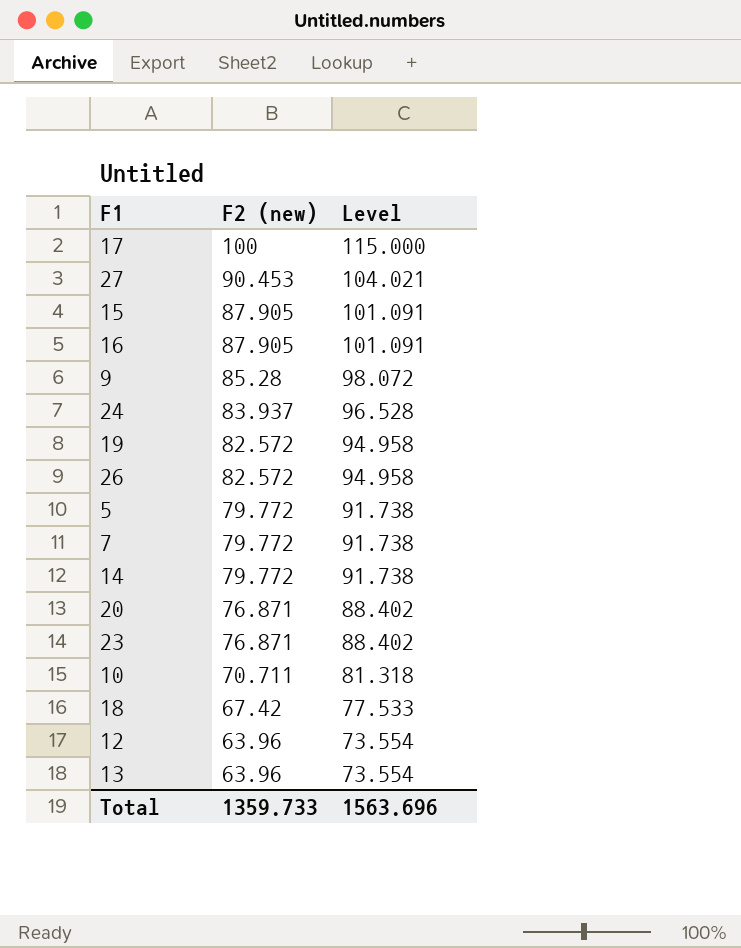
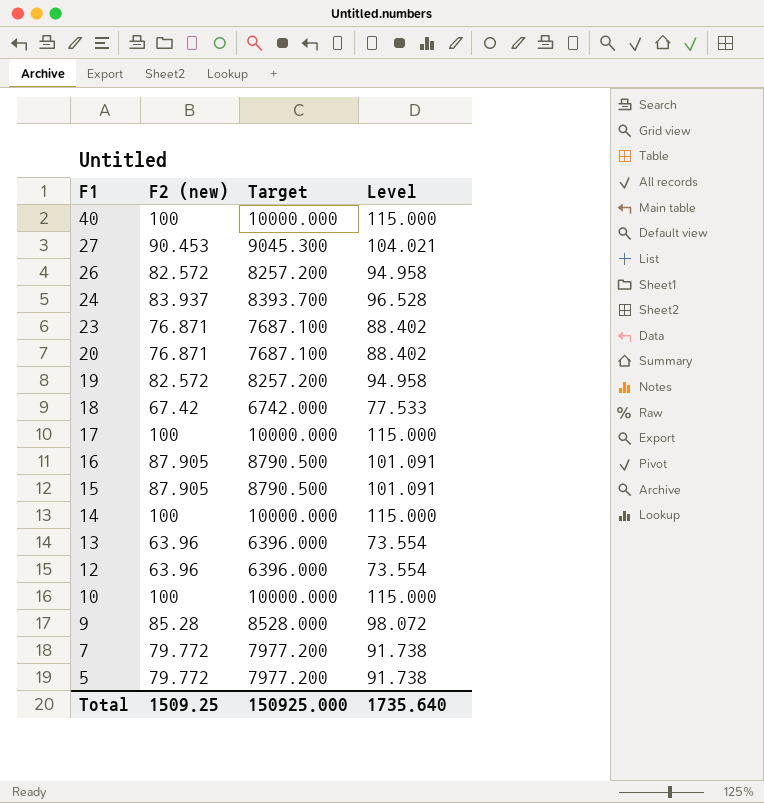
row order: F2 (new) descending -> F1 descending
column Target | formula: none -> [F2 (new)] * 100
row 40: none -> 100 | 10000.000 | 115.000
14 | F2 (new): 79.772 -> 100
14 | Level: 91.738 -> 115.000
10 | F2 (new): 70.711 -> 100
10 | Level: 81.318 -> 115.000
Total | F2 (new): 1359.733 -> 1509.25
Total | Level: 1563.696 -> 1735.640

